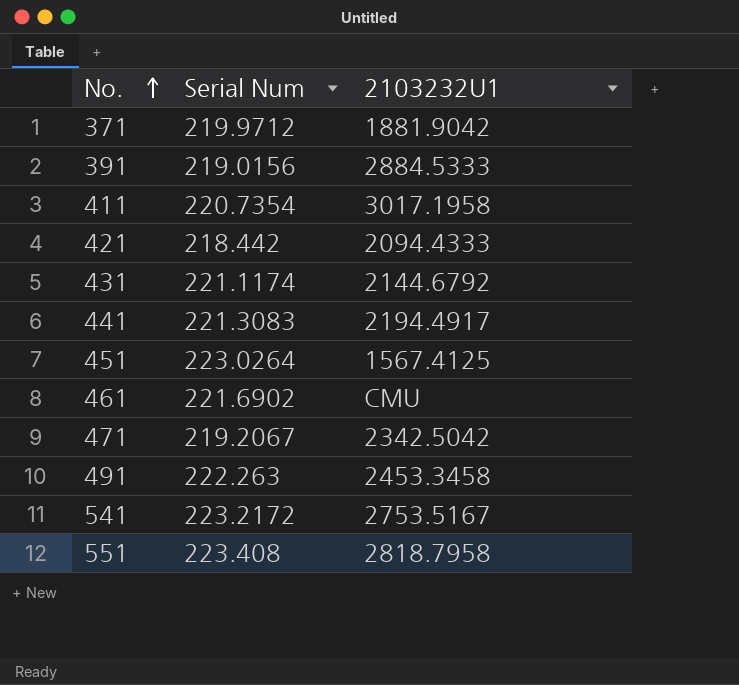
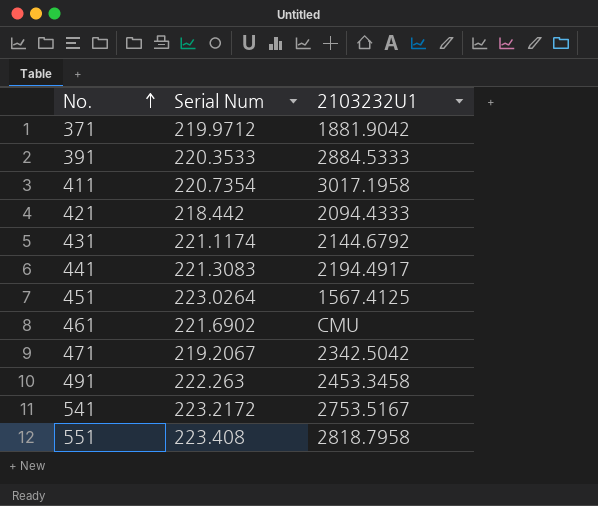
391 | Serial Num: 219.0156 -> 220.3533

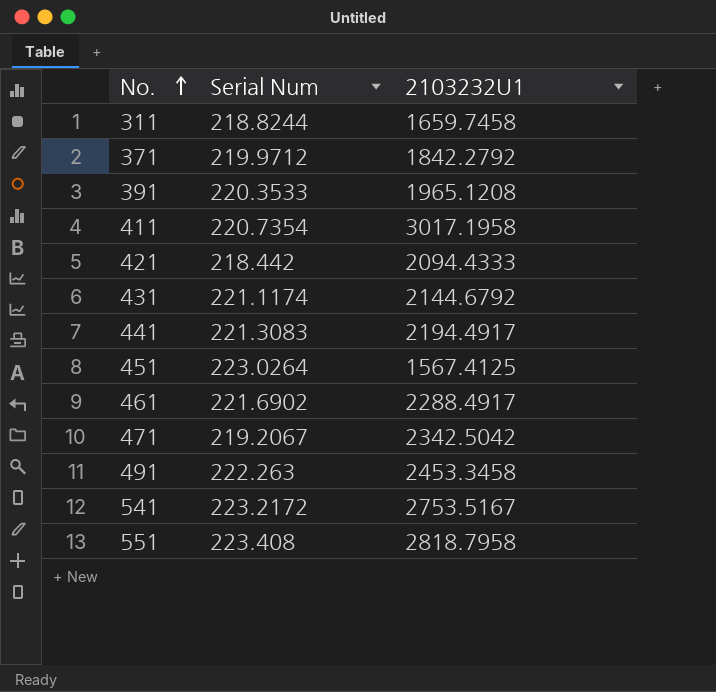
row 311: none -> 218.8244 | 1659.7458
371 | 2103232U1: 1881.9042 -> 1842.2792
391 | 2103232U1: 2884.5333 -> 1965.1208
461 | 2103232U1: CMU -> 2288.4917

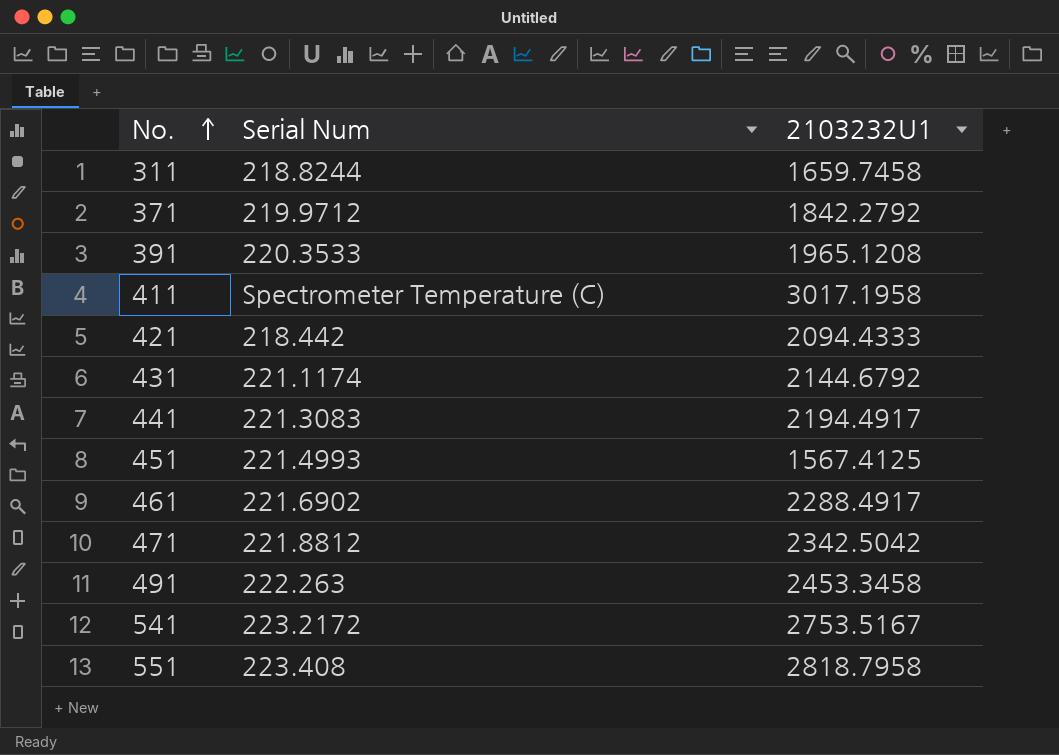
411 | Serial Num: 220.7354 -> Spectrometer Temperature (C)
451 | Serial Num: 223.0264 -> 221.4993
471 | Serial Num: 219.2067 -> 221.8812

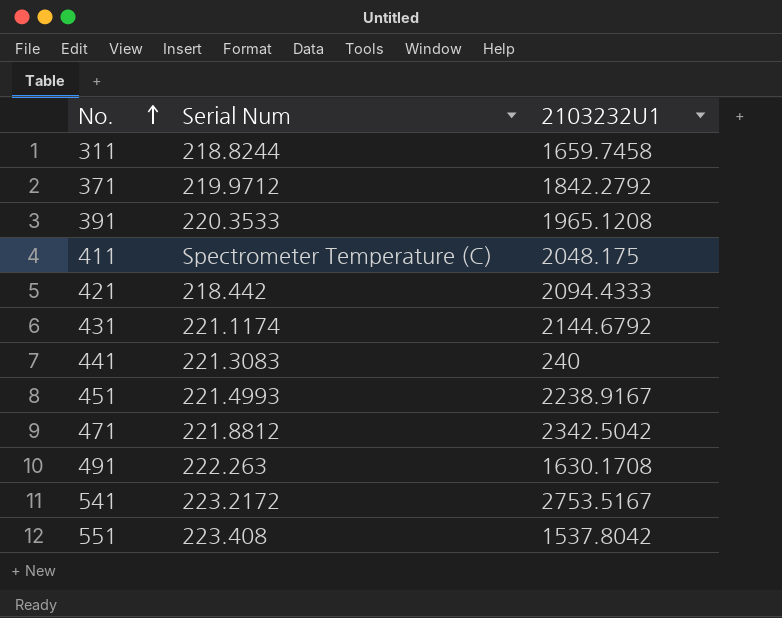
row 461: 221.6902 | 2288.4917 -> none
411 | 2103232U1: 3017.1958 -> 2048.175
441 | 2103232U1: 2194.4917 -> 240
451 | 2103232U1: 1567.4125 -> 2238.9167
491 | 2103232U1: 2453.3458 -> 1630.1708
551 | 2103232U1: 2818.7958 -> 1537.8042

